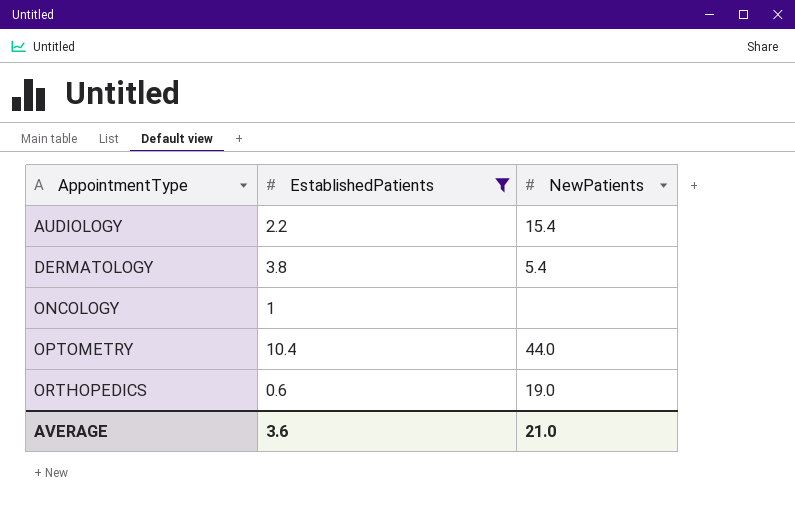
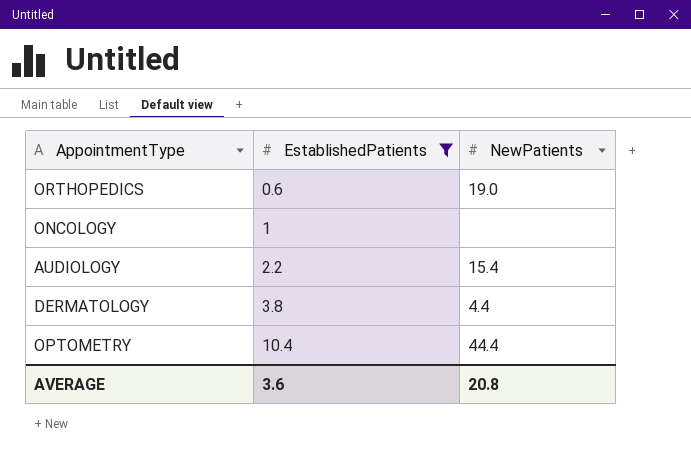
row order: AppointmentType ascending -> EstablishedPatients ascending
DERMATOLOGY | NewPatients: 5.4 -> 4.4
OPTOMETRY | NewPatients: 44.0 -> 44.4
AVERAGE | NewPatients: 21.0 -> 20.8

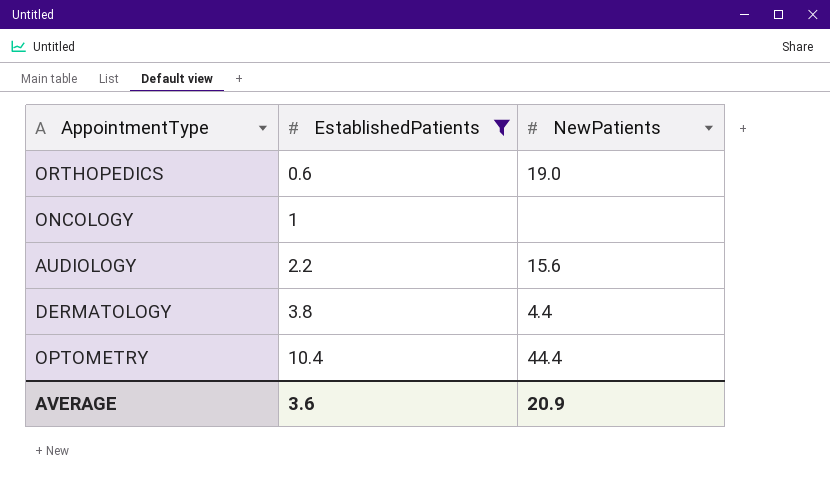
AUDIOLOGY | NewPatients: 15.4 -> 15.6
AVERAGE | NewPatients: 20.8 -> 20.9

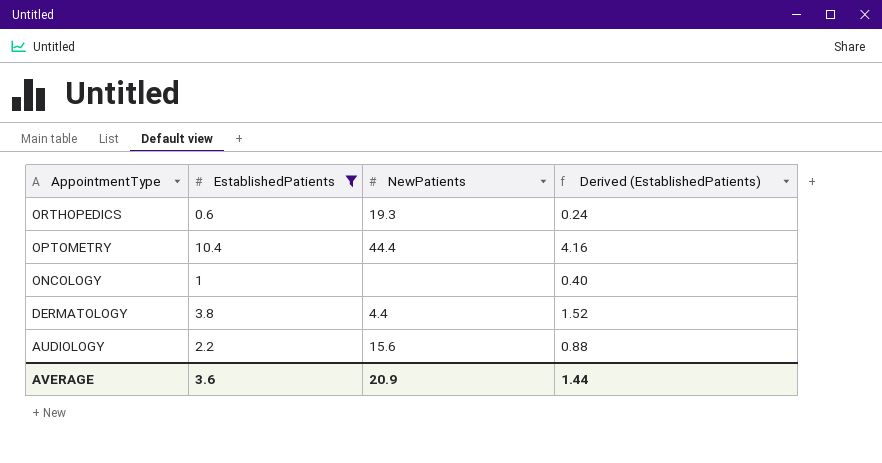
row order: EstablishedPatients ascending -> AppointmentType descending
column Derived (EstablishedPatients) | formula: none -> [EstablishedPatients] * 0.4
ORTHOPEDICS | NewPatients: 19.0 -> 19.3

